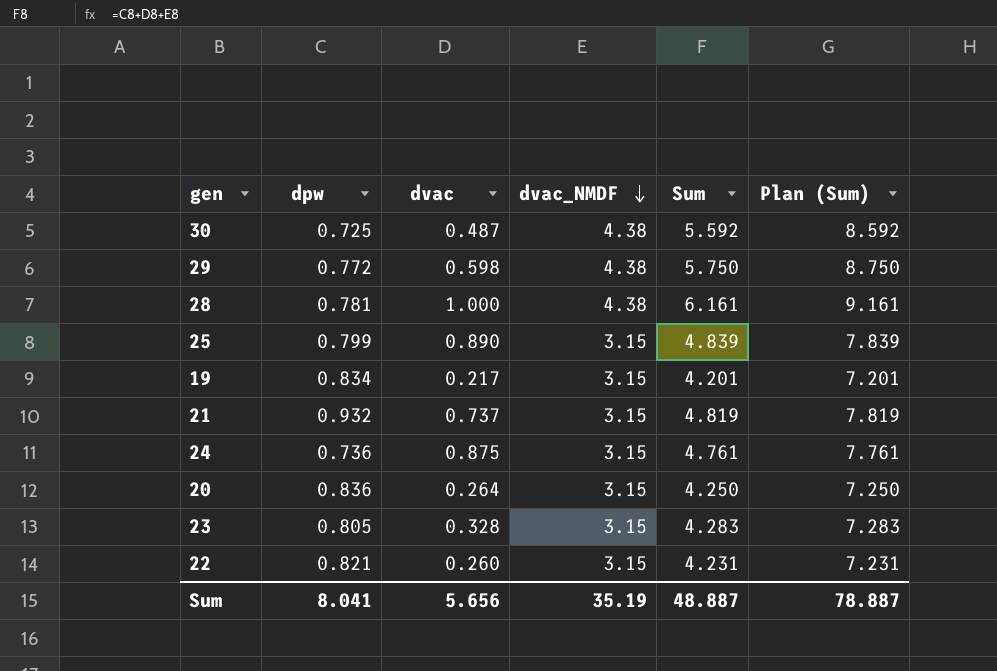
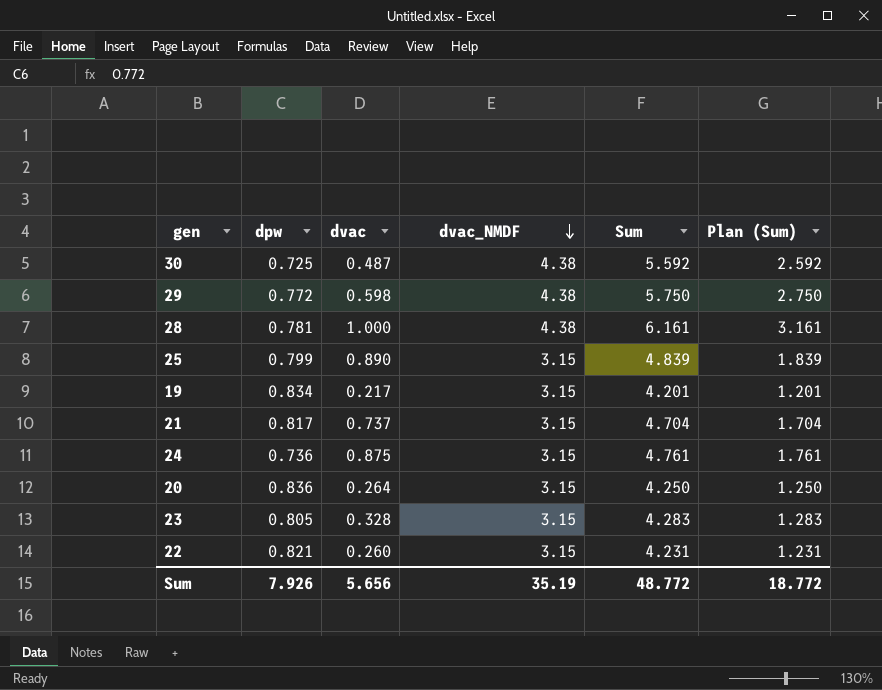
column Plan (Sum) | formula: [Sum] + 3 -> [Sum] - 3
21 | dpw: 0.932 -> 0.817
21 | Sum: 4.819 -> 4.704
Sum | dpw: 8.041 -> 7.926
Sum | Sum: 48.887 -> 48.772
Sum | Plan (Sum): 78.887 -> 18.772

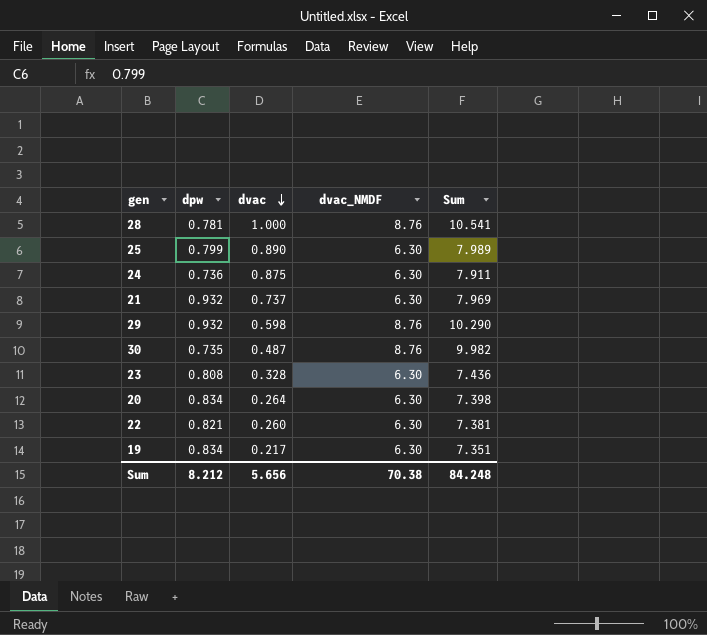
row order: dvac_NMDF descending -> dvac descending
column Plan (Sum) | formula: [Sum] - 3 -> none
28 | dvac_NMDF: 4.38 -> 8.76
28 | Sum: 6.161 -> 10.541
25 | dvac_NMDF: 3.15 -> 6.30
25 | Sum: 4.839 -> 7.989
24 | dvac_NMDF: 3.15 -> 6.30
24 | Sum: 4.761 -> 7.911
21 | dpw: 0.817 -> 0.932
21 | dvac_NMDF: 3.15 -> 6.30
21 | Sum: 4.704 -> 7.969
29 | dpw: 0.772 -> 0.932
29 | dvac_NMDF: 4.38 -> 8.76
29 | Sum: 5.750 -> 10.290
30 | dpw: 0.725 -> 0.735
30 | dvac_NMDF: 4.38 -> 8.76
30 | Sum: 5.592 -> 9.982
23 | dpw: 0.805 -> 0.808
23 | dvac_NMDF: 3.15 -> 6.30
23 | Sum: 4.283 -> 7.436
20 | dpw: 0.836 -> 0.834
20 | dvac_NMDF: 3.15 -> 6.30
20 | Sum: 4.250 -> 7.398
22 | dvac_NMDF: 3.15 -> 6.30
22 | Sum: 4.231 -> 7.381
19 | dvac_NMDF: 3.15 -> 6.30
19 | Sum: 4.201 -> 7.351
Sum | dpw: 7.926 -> 8.212
Sum | dvac_NMDF: 35.19 -> 70.38
Sum | Sum: 48.772 -> 84.248

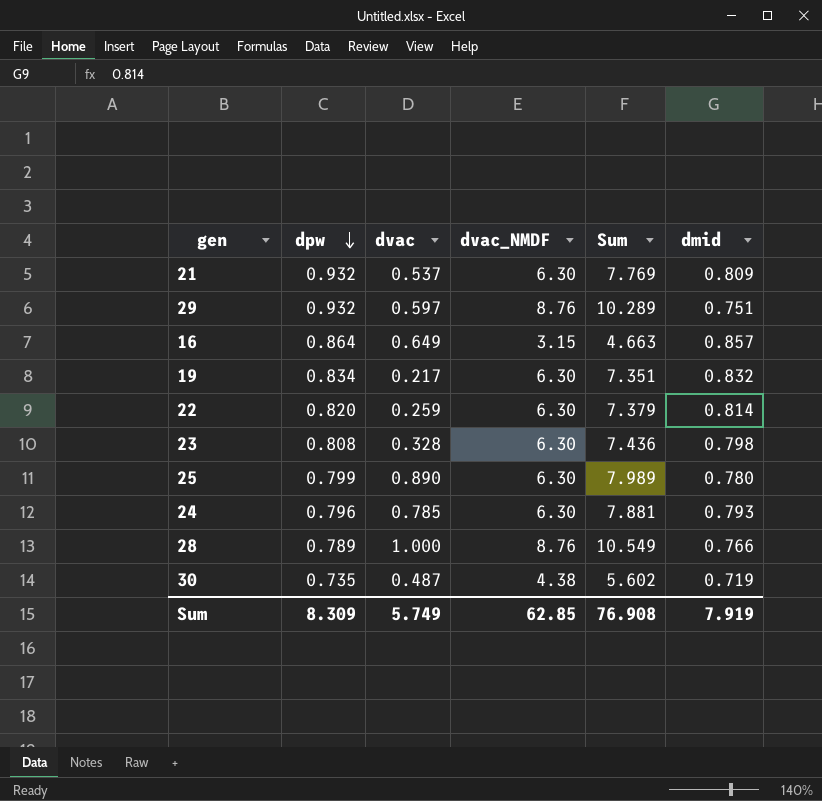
row order: dvac descending -> dpw descending
column dmid | position: none -> 6
row 20: 0.834 | 0.264 | 6.30 | 7.398 -> none
21 | dvac: 0.737 -> 0.537
21 | Sum: 7.969 -> 7.769
29 | dvac: 0.598 -> 0.597
29 | Sum: 10.290 -> 10.289
row 16: none -> 0.864 | 0.649 | 3.15 | 4.663 | 0.857
22 | dpw: 0.821 -> 0.820
22 | dvac: 0.260 -> 0.259
22 | Sum: 7.381 -> 7.379
24 | dpw: 0.736 -> 0.796
24 | dvac: 0.875 -> 0.785
24 | Sum: 7.911 -> 7.881
28 | dpw: 0.781 -> 0.789
28 | Sum: 10.541 -> 10.549
30 | dvac_NMDF: 8.76 -> 4.38
30 | Sum: 9.982 -> 5.602
Sum | dpw: 8.212 -> 8.309
Sum | dvac: 5.656 -> 5.749
Sum | dvac_NMDF: 70.38 -> 62.85
Sum | Sum: 84.248 -> 76.908

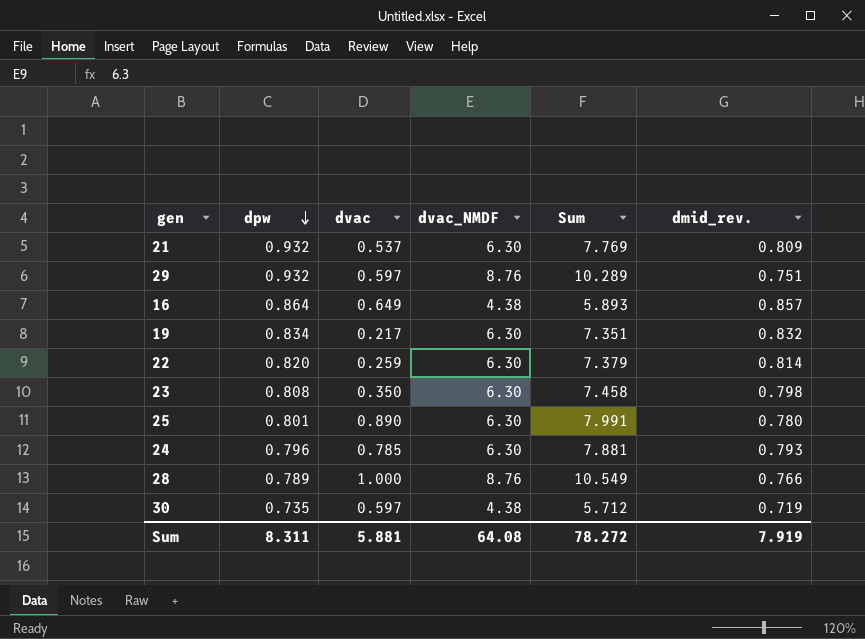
column name: dmid -> dmid_rev.
16 | dvac_NMDF: 3.15 -> 4.38
16 | Sum: 4.663 -> 5.893
23 | dvac: 0.328 -> 0.350
23 | Sum: 7.436 -> 7.458
25 | dpw: 0.799 -> 0.801
25 | Sum: 7.989 -> 7.991
30 | dvac: 0.487 -> 0.597
30 | Sum: 5.602 -> 5.712
Sum | dpw: 8.309 -> 8.311
Sum | dvac: 5.749 -> 5.881
Sum | dvac_NMDF: 62.85 -> 64.08
Sum | Sum: 76.908 -> 78.272

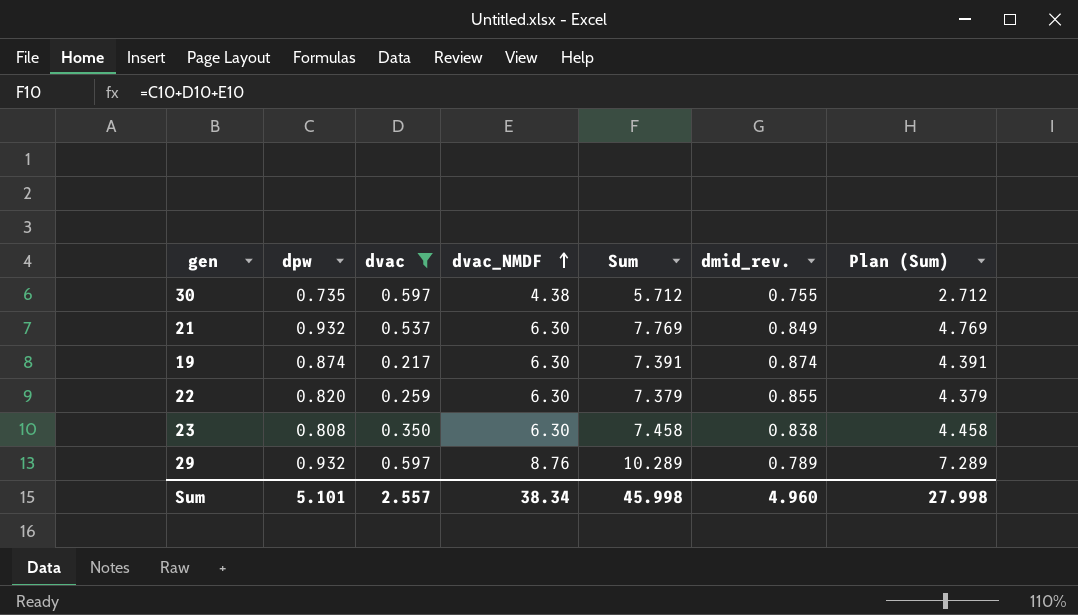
filter: none -> dvac <= 0.597
row order: dpw descending -> dvac_NMDF ascending
column Plan (Sum) | formula: none -> [Sum] - 3
30 | dmid_rev.: 0.719 -> 0.755
21 | dmid_rev.: 0.809 -> 0.849
19 | dpw: 0.834 -> 0.874
19 | Sum: 7.351 -> 7.391
19 | dmid_rev.: 0.832 -> 0.874
22 | dmid_rev.: 0.814 -> 0.855
23 | dmid_rev.: 0.798 -> 0.838
29 | dmid_rev.: 0.751 -> 0.789
Sum | dpw: 8.311 -> 5.101
Sum | dvac: 5.881 -> 2.557
Sum | dvac_NMDF: 64.08 -> 38.34
Sum | Sum: 78.272 -> 45.998
Sum | dmid_rev.: 7.919 -> 4.960

